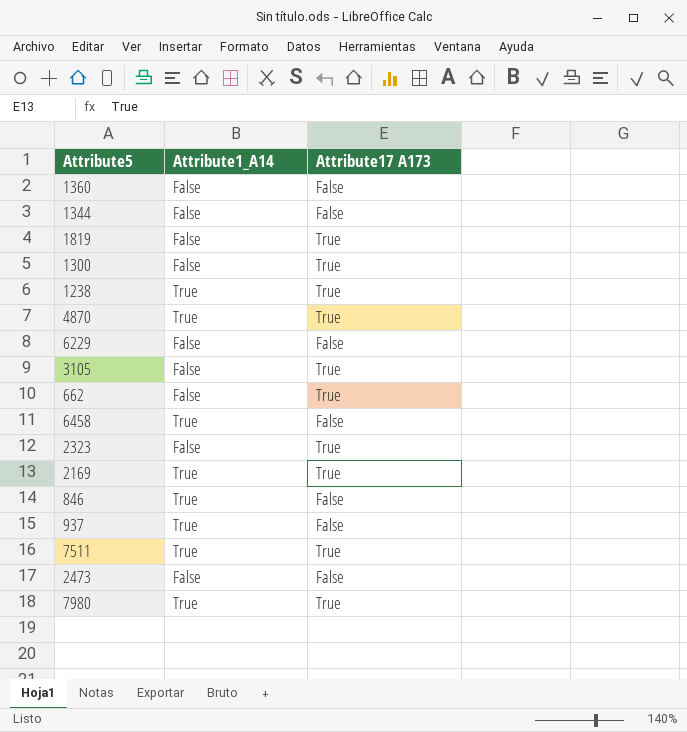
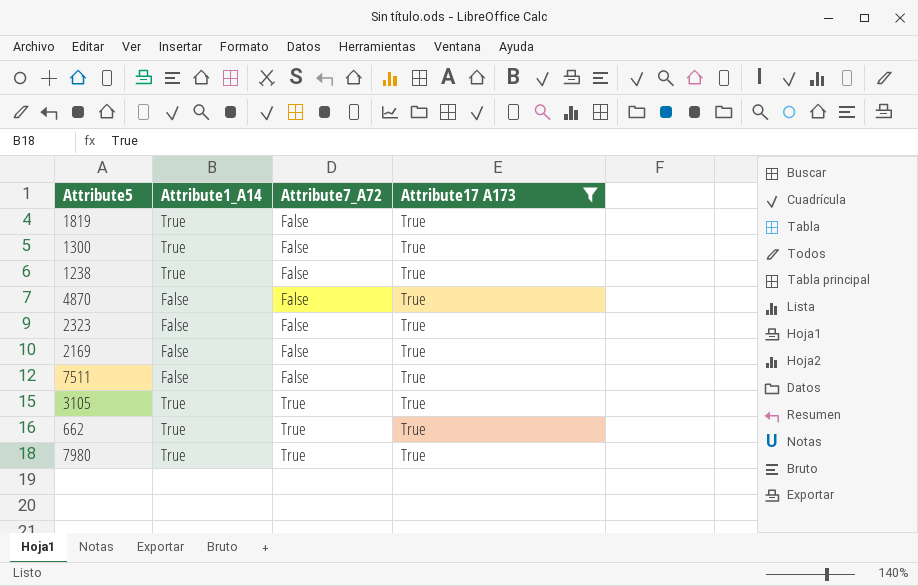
filter: none -> Attribute17 A173 = True
row order: none -> Attribute7_A72 ascending
column Attribute7_A72 | position: none -> 3
1819 | Attribute1_A14: False -> True
1300 | Attribute1_A14: False -> True
4870 | Attribute1_A14: True -> False
2169 | Attribute1_A14: True -> False
7511 | Attribute1_A14: True -> False
3105 | Attribute1_A14: False -> True
662 | Attribute1_A14: False -> True

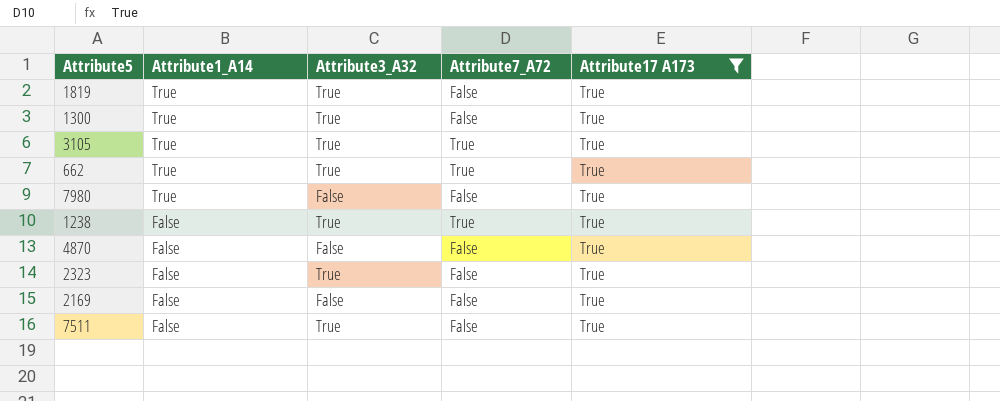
row order: Attribute7_A72 ascending -> Attribute1_A14 descending
column Attribute3_A32 | position: none -> 3
7980 | Attribute7_A72: True -> False
1238 | Attribute1_A14: True -> False
1238 | Attribute7_A72: False -> True

